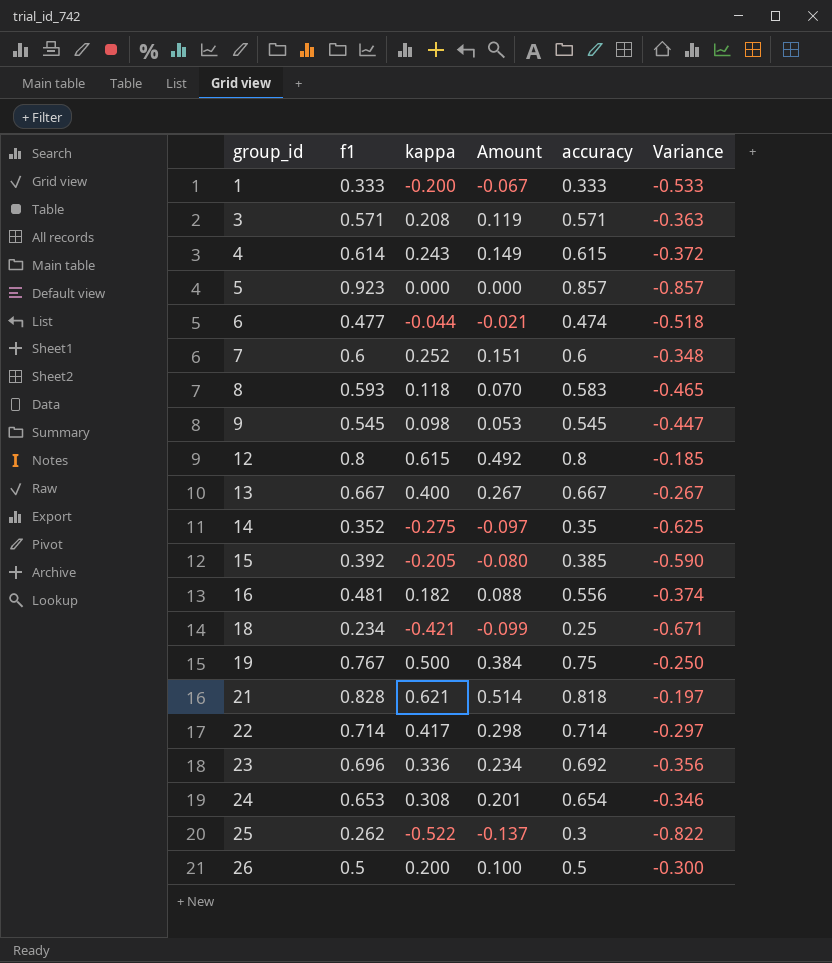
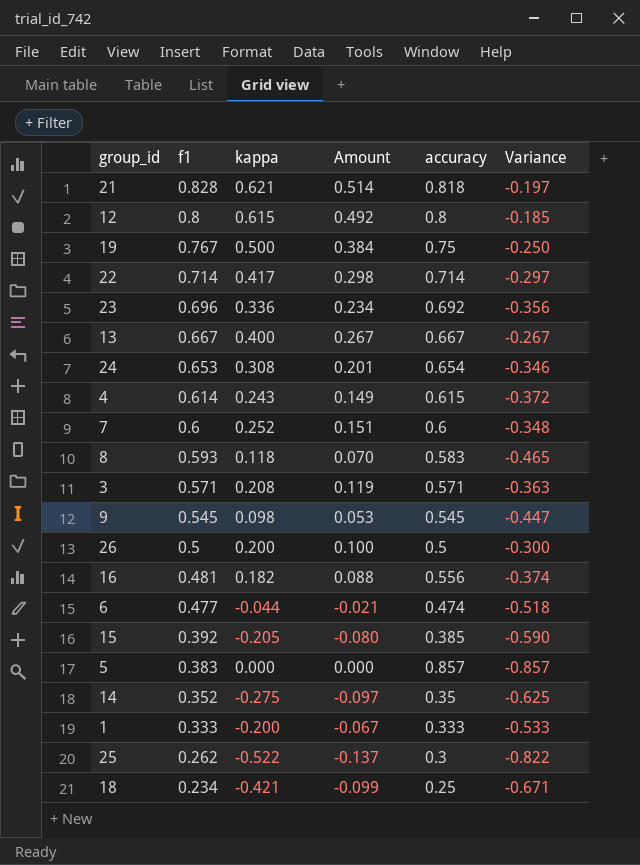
row order: group_id ascending -> f1 descending
5 | f1: 0.923 -> 0.383

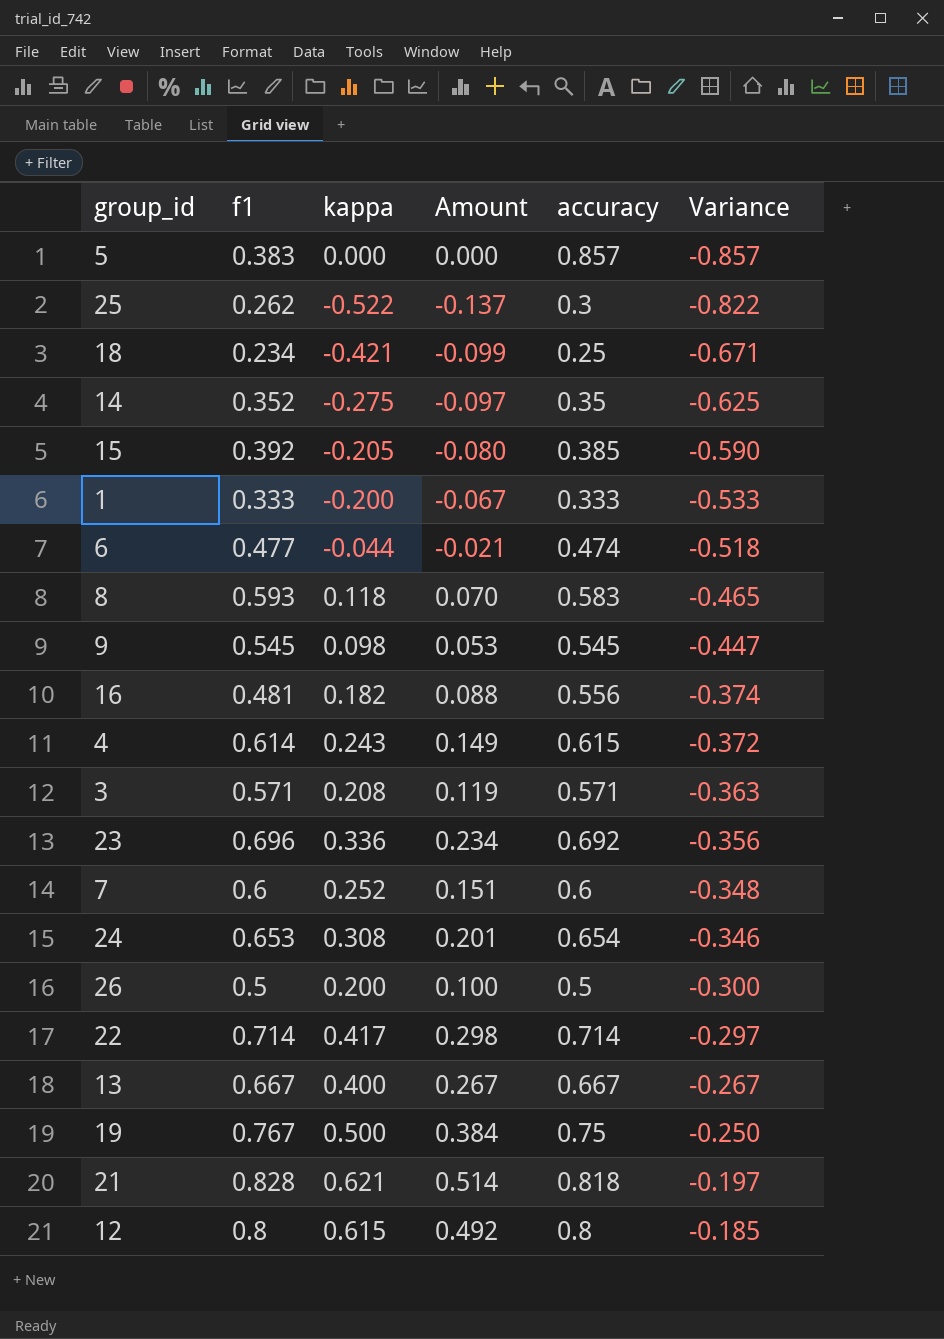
row order: f1 descending -> Variance ascending

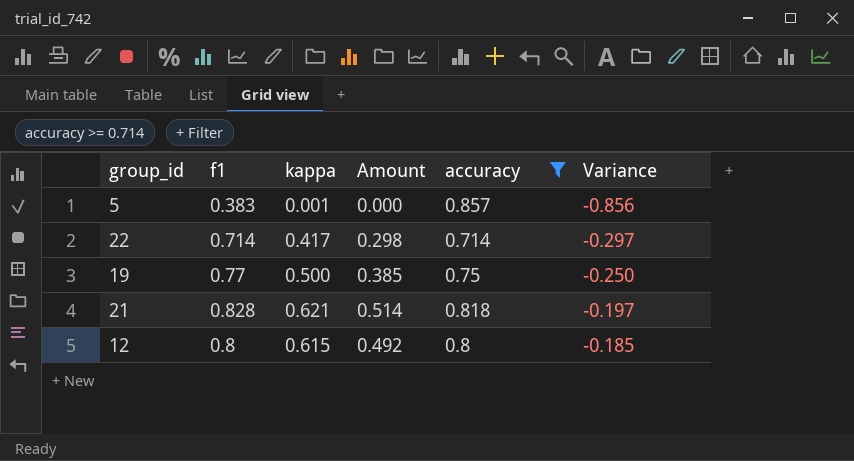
filter: none -> accuracy >= 0.714
5 | kappa: 0.000 -> 0.001
5 | Variance: -0.857 -> -0.856
19 | f1: 0.767 -> 0.77
19 | Amount: 0.384 -> 0.385

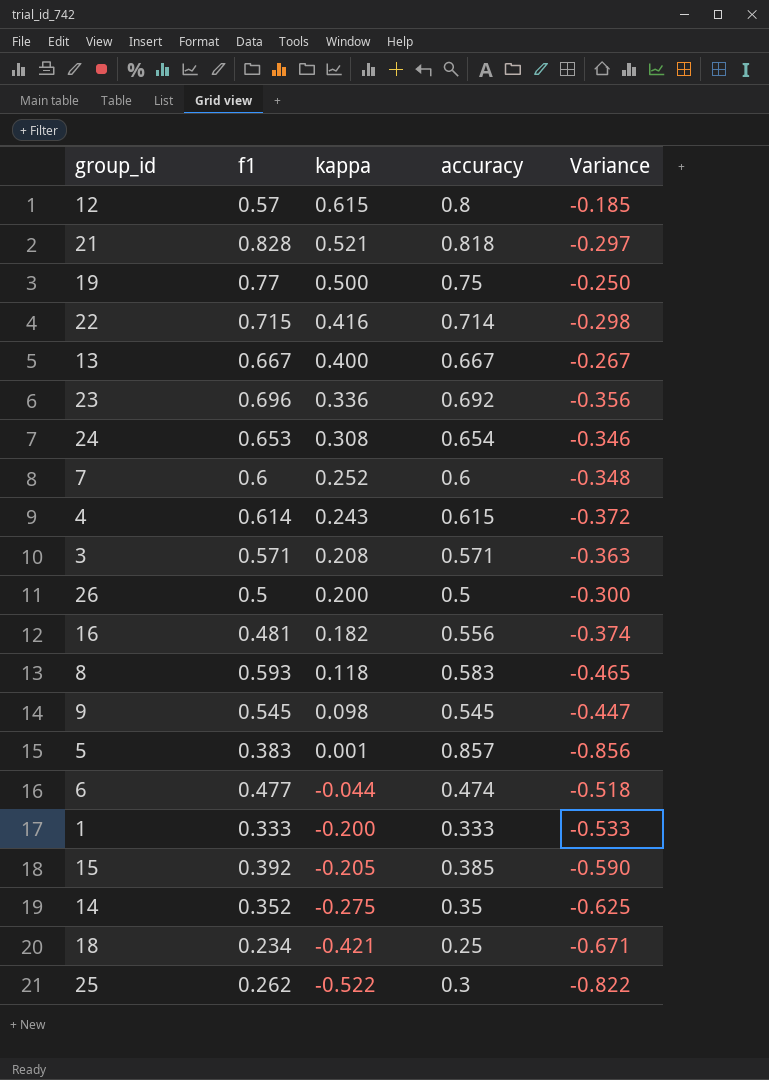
filter: accuracy >= 0.714 -> none
row order: Variance ascending -> kappa descending
column Amount | formula: [f1] * [kappa] -> none
12 | f1: 0.8 -> 0.57
21 | kappa: 0.621 -> 0.521
21 | Variance: -0.197 -> -0.297
22 | f1: 0.714 -> 0.715
22 | kappa: 0.417 -> 0.416
22 | Variance: -0.297 -> -0.298

